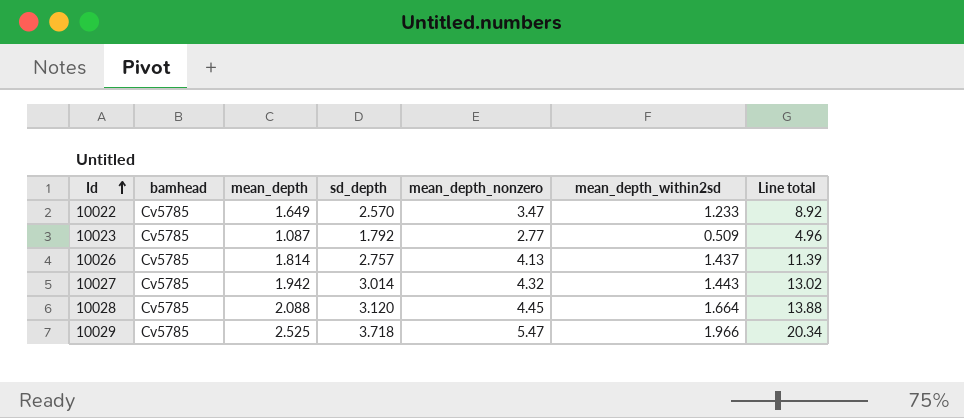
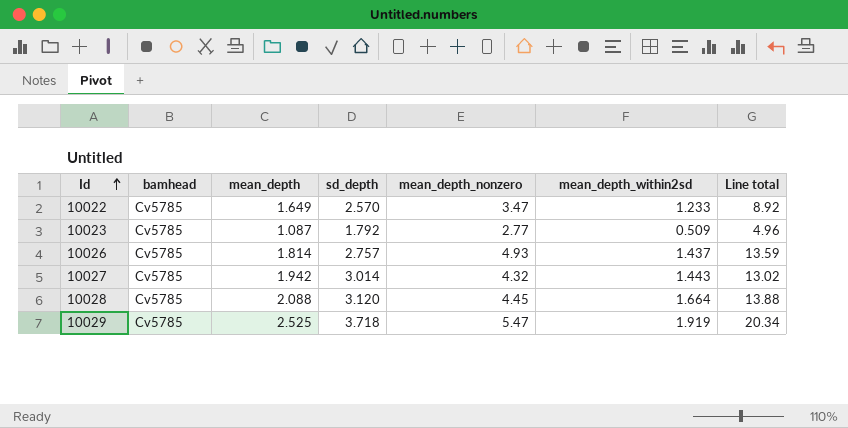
10026 | mean_depth_nonzero: 4.13 -> 4.93
10026 | Line total: 11.39 -> 13.59
10029 | mean_depth_within2sd: 1.966 -> 1.919

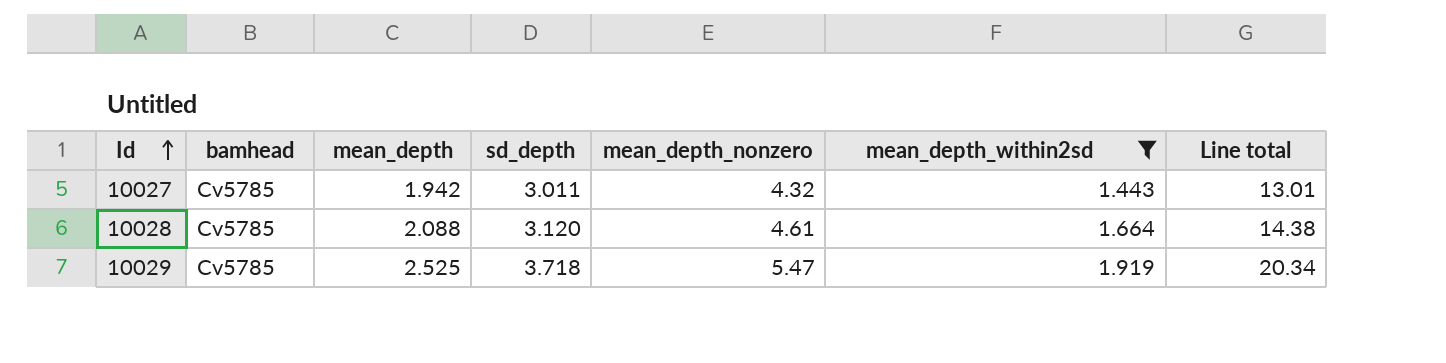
filter: none -> mean_depth_within2sd >= 1.443
10027 | sd_depth: 3.014 -> 3.011
10027 | Line total: 13.02 -> 13.01
10028 | mean_depth_nonzero: 4.45 -> 4.61
10028 | Line total: 13.88 -> 14.38

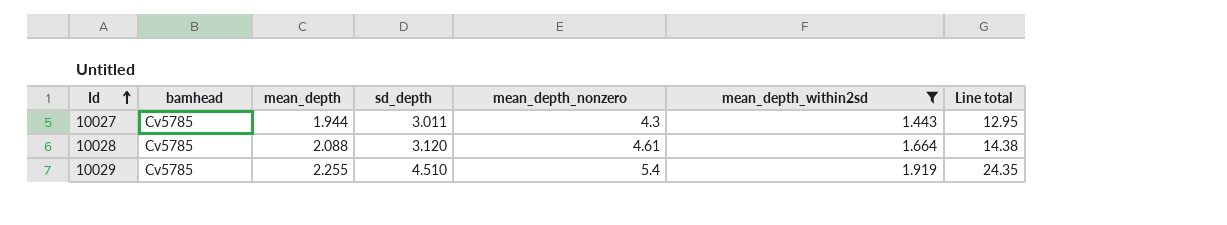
10027 | mean_depth: 1.942 -> 1.944
10027 | mean_depth_nonzero: 4.32 -> 4.3
10027 | Line total: 13.01 -> 12.95
10029 | mean_depth: 2.525 -> 2.255
10029 | sd_depth: 3.718 -> 4.510
10029 | mean_depth_nonzero: 5.47 -> 5.4
10029 | Line total: 20.34 -> 24.35

